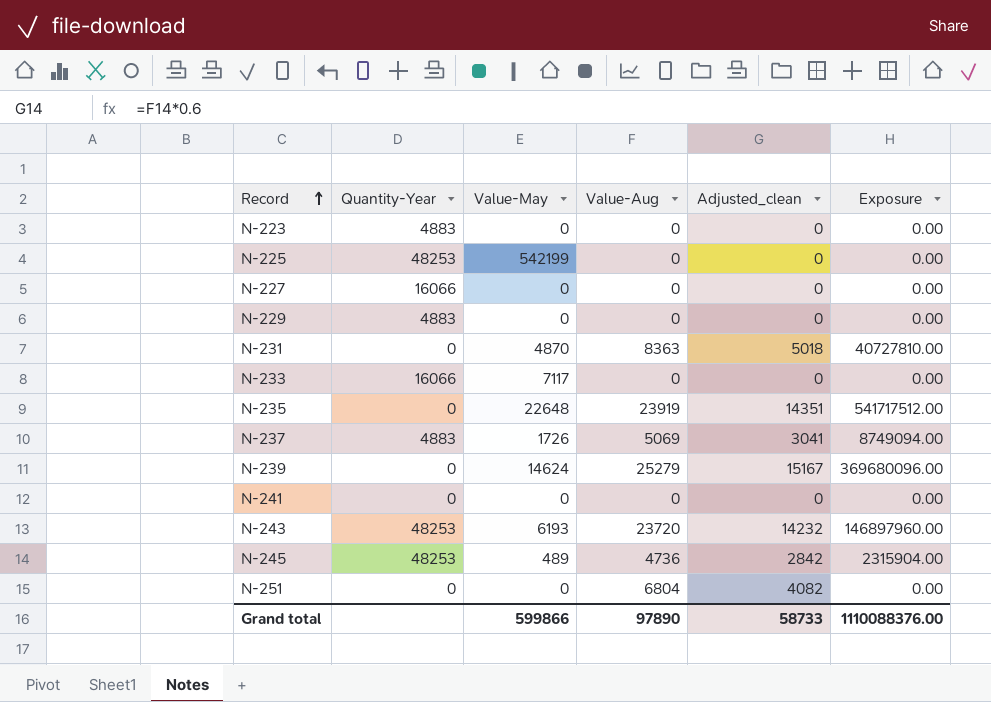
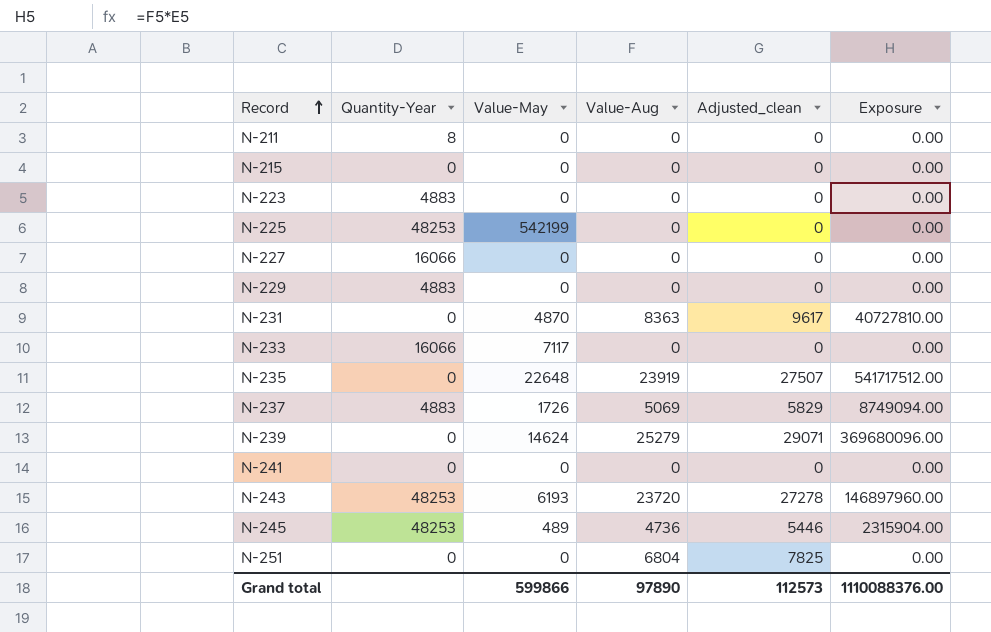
column Adjusted_clean | formula: [Value-Aug] * 0.6 -> [Value-Aug] * 1.15
row N-211: none -> 8 | 0 | 0 | 0 | 0.00
row N-215: none -> 0 | 0 | 0 | 0 | 0.00
Grand total | Adjusted_clean: 58733 -> 112573

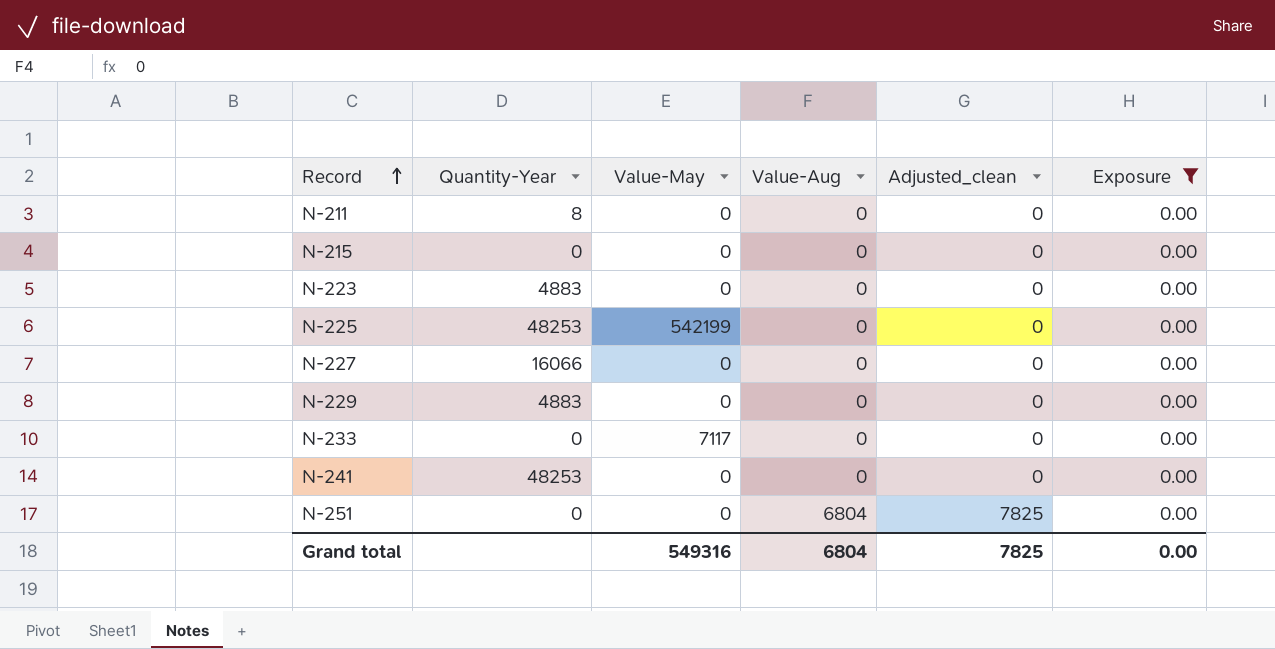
filter: none -> Exposure = 0.00
N-233 | Quantity-Year: 16066 -> 0
N-241 | Quantity-Year: 0 -> 48253
Grand total | Value-May: 599866 -> 549316
Grand total | Value-Aug: 97890 -> 6804
Grand total | Adjusted_clean: 112573 -> 7825
Grand total | Exposure: 1110088376.00 -> 0.00

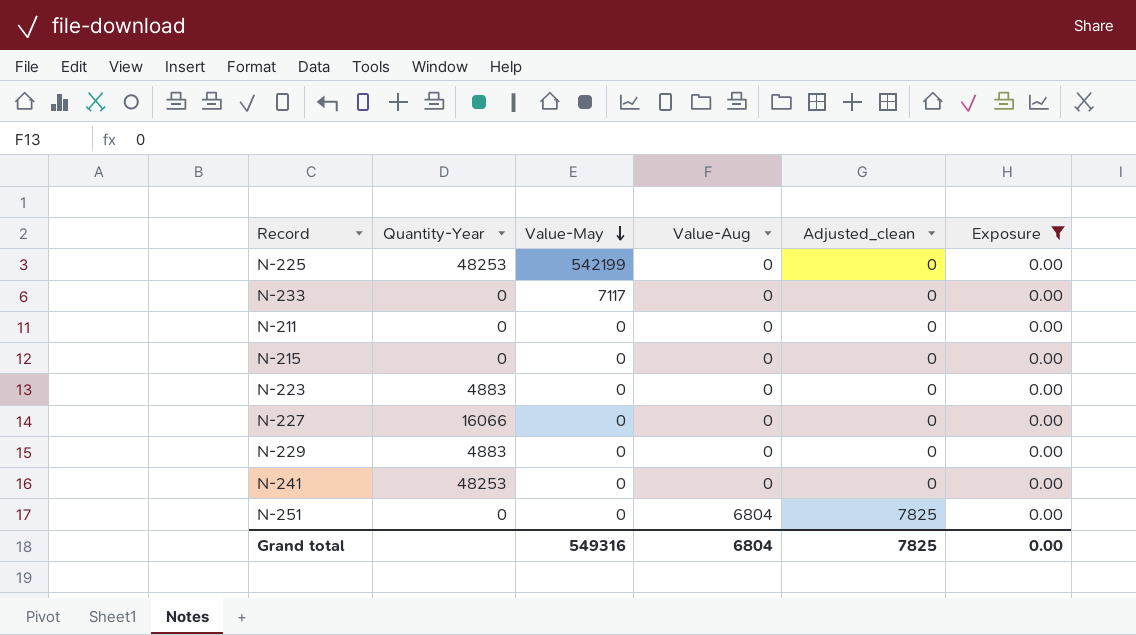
row order: Record ascending -> Value-May descending
N-211 | Quantity-Year: 8 -> 0

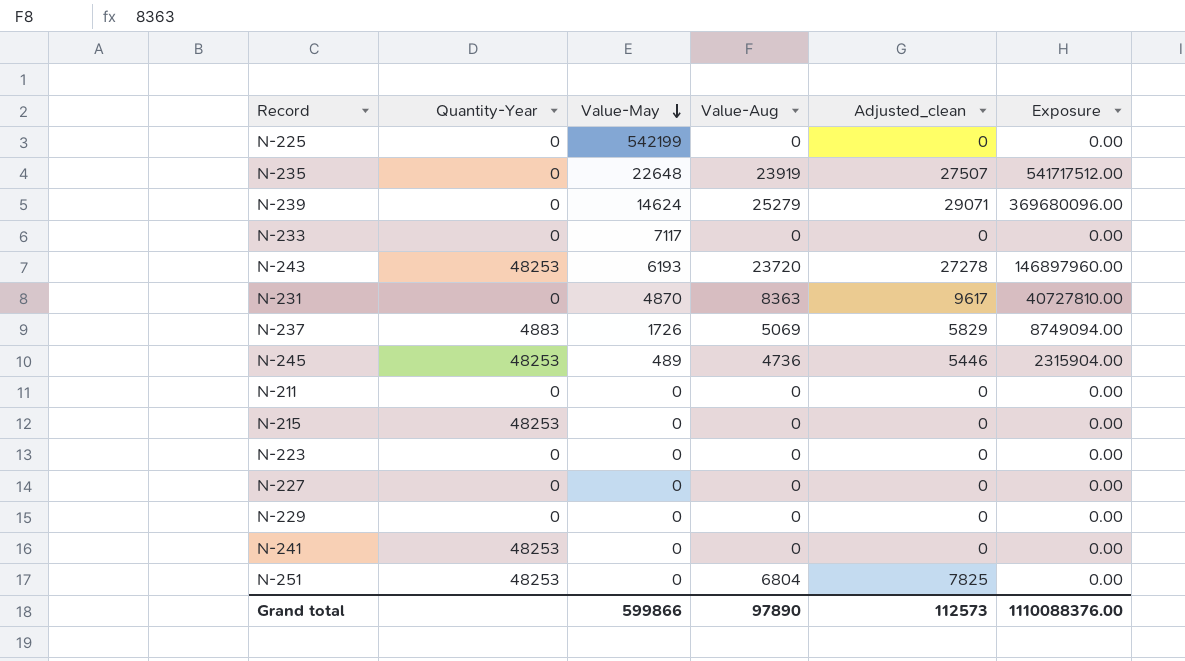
filter: Exposure = 0.00 -> none
N-225 | Quantity-Year: 48253 -> 0
N-215 | Quantity-Year: 0 -> 48253
N-223 | Quantity-Year: 4883 -> 0
N-227 | Quantity-Year: 16066 -> 0
N-229 | Quantity-Year: 4883 -> 0
N-251 | Quantity-Year: 0 -> 48253
Grand total | Value-May: 549316 -> 599866
Grand total | Value-Aug: 6804 -> 97890
Grand total | Adjusted_clean: 7825 -> 112573
Grand total | Exposure: 0.00 -> 1110088376.00

